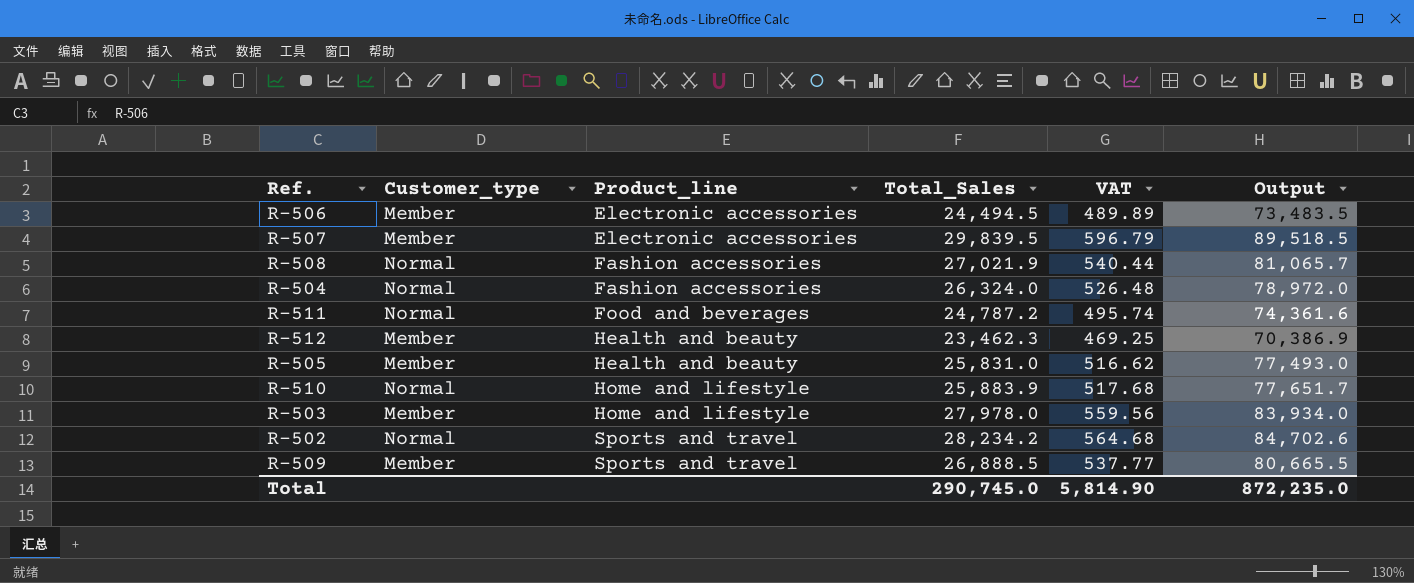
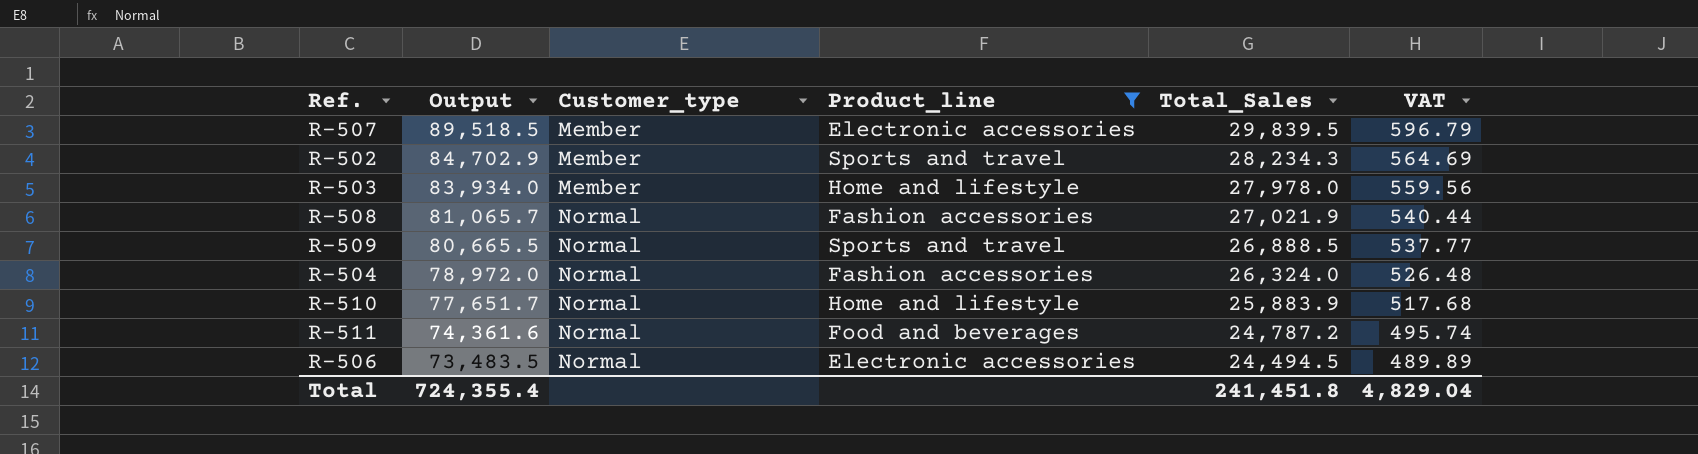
filter: none -> Product_line != Health and beauty
row order: Product_line ascending -> Output descending
column Output | position: 6 -> 2
R-502 | Output: 84,702.6 -> 84,702.9
R-502 | Customer_type: Normal -> Member
R-502 | Total_Sales: 28,234.2 -> 28,234.3
R-502 | VAT: 564.68 -> 564.69
R-509 | Customer_type: Member -> Normal
R-506 | Customer_type: Member -> Normal
Total | Output: 872,235.0 -> 724,355.4
Total | Total_Sales: 290,745.0 -> 241,451.8
Total | VAT: 5,814.90 -> 4,829.04

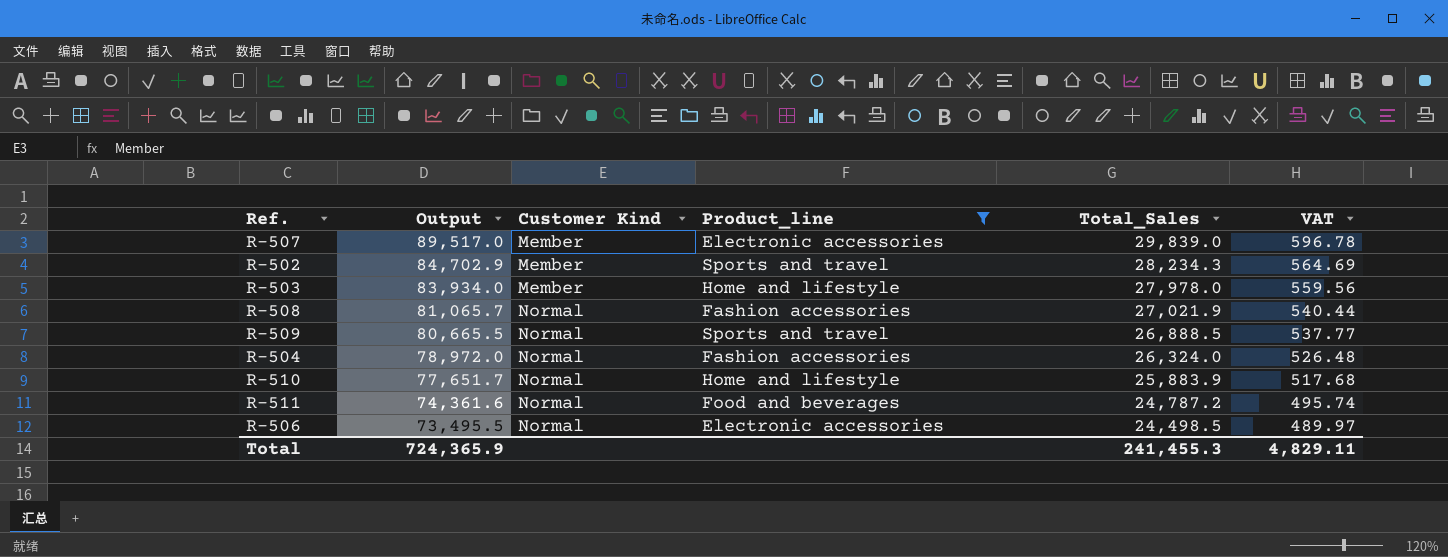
column name: Customer_type -> Customer Kind
R-507 | Output: 89,518.5 -> 89,517.0
R-507 | Total_Sales: 29,839.5 -> 29,839.0
R-507 | VAT: 596.79 -> 596.78
R-506 | Output: 73,483.5 -> 73,495.5
R-506 | Total_Sales: 24,494.5 -> 24,498.5
R-506 | VAT: 489.89 -> 489.97
Total | Output: 724,355.4 -> 724,365.9
Total | Total_Sales: 241,451.8 -> 241,455.3
Total | VAT: 4,829.04 -> 4,829.11

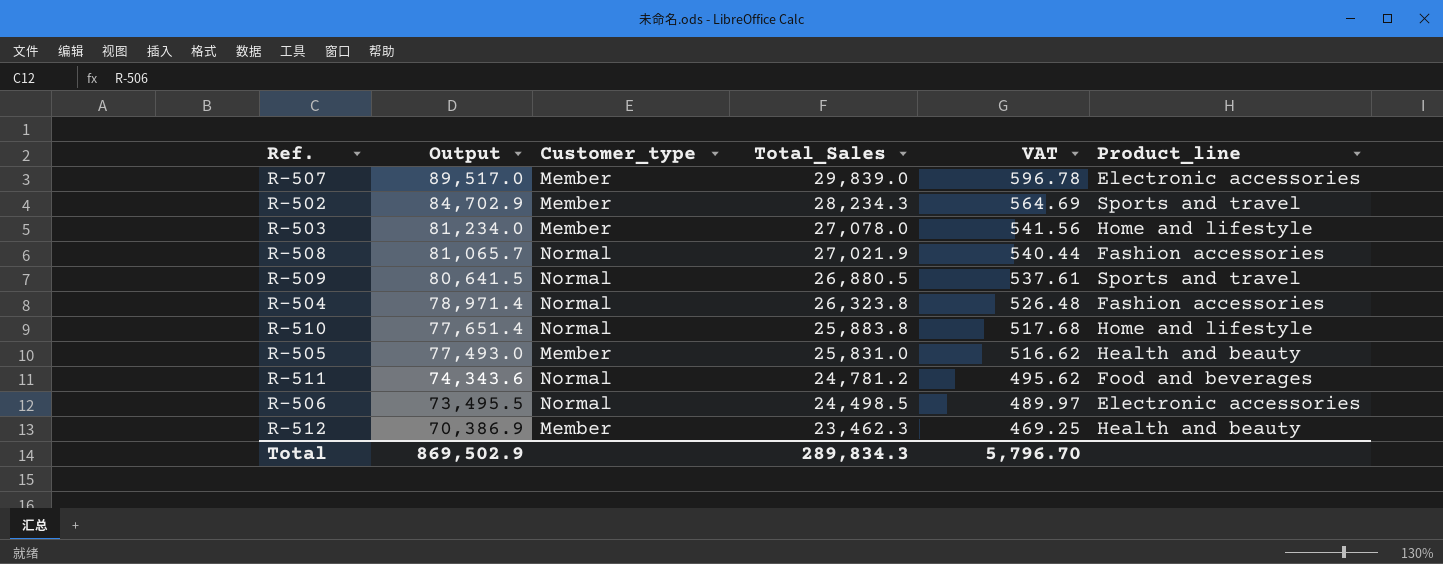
filter: Product_line != Health and beauty -> none
column name: Customer Kind -> Customer_type
column Product_line | position: 4 -> 6
R-503 | Output: 83,934.0 -> 81,234.0
R-503 | Total_Sales: 27,978.0 -> 27,078.0
R-503 | VAT: 559.56 -> 541.56
R-509 | Output: 80,665.5 -> 80,641.5
R-509 | Total_Sales: 26,888.5 -> 26,880.5
R-509 | VAT: 537.77 -> 537.61
R-504 | Output: 78,972.0 -> 78,971.4
R-504 | Total_Sales: 26,324.0 -> 26,323.8
R-510 | Output: 77,651.7 -> 77,651.4
R-510 | Total_Sales: 25,883.9 -> 25,883.8
R-511 | Output: 74,361.6 -> 74,343.6
R-511 | Total_Sales: 24,787.2 -> 24,781.2
R-511 | VAT: 495.74 -> 495.62
Total | Output: 724,365.9 -> 869,502.9
Total | Total_Sales: 241,455.3 -> 289,834.3
Total | VAT: 4,829.11 -> 5,796.70

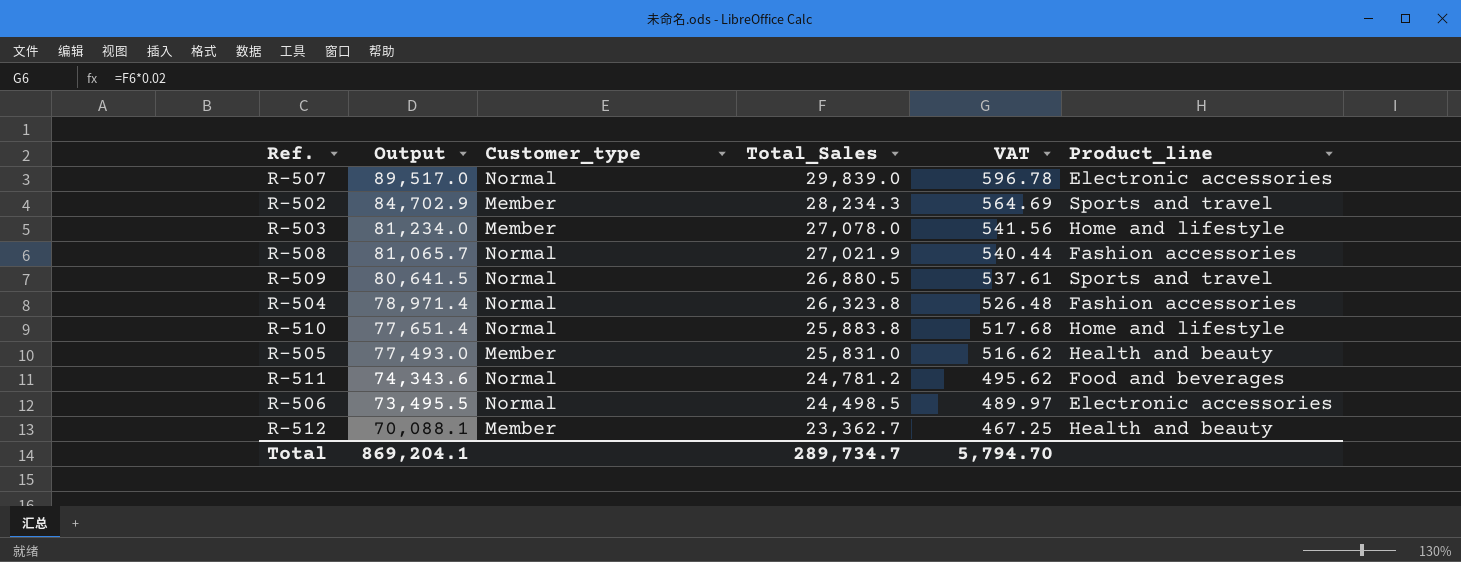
R-507 | Customer_type: Member -> Normal
R-512 | Output: 70,386.9 -> 70,088.1
R-512 | Total_Sales: 23,462.3 -> 23,362.7
R-512 | VAT: 469.25 -> 467.25
Total | Output: 869,502.9 -> 869,204.1
Total | Total_Sales: 289,834.3 -> 289,734.7
Total | VAT: 5,796.70 -> 5,794.70

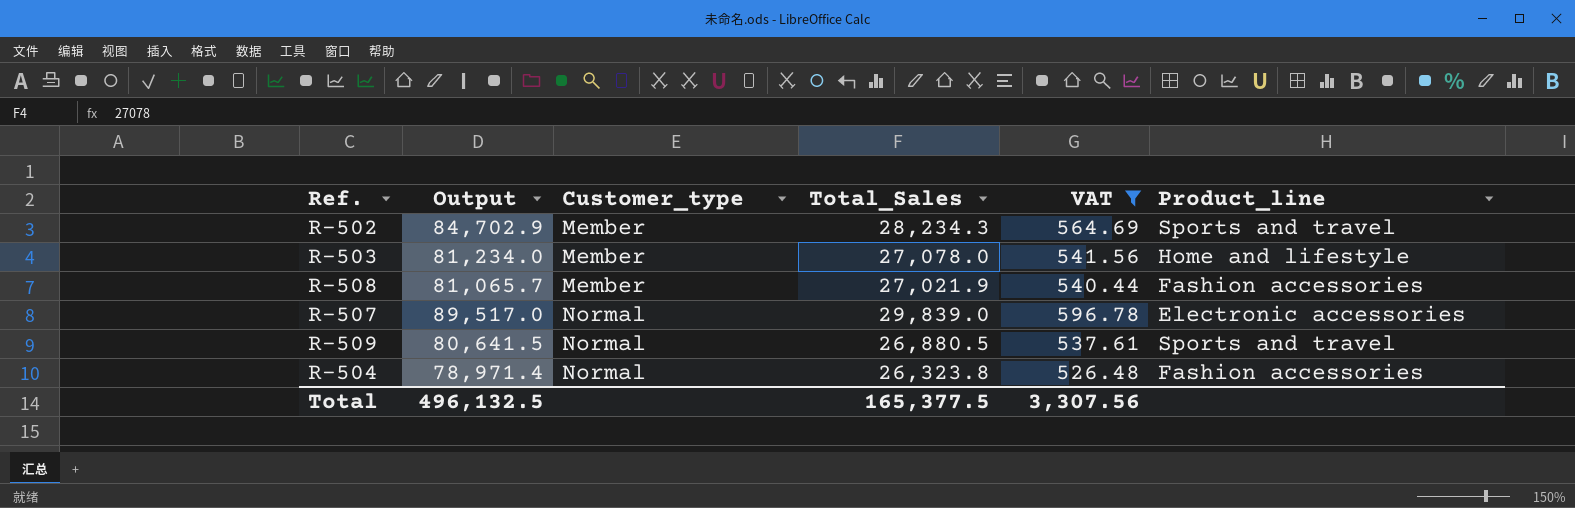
filter: none -> VAT >= 526.48
row order: Output descending -> Customer_type ascending
R-508 | Customer_type: Normal -> Member
Total | Output: 869,204.1 -> 496,132.5
Total | Total_Sales: 289,734.7 -> 165,377.5
Total | VAT: 5,794.70 -> 3,307.56

